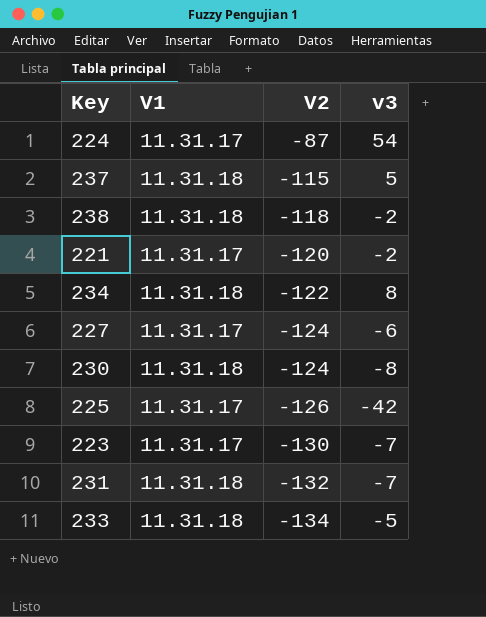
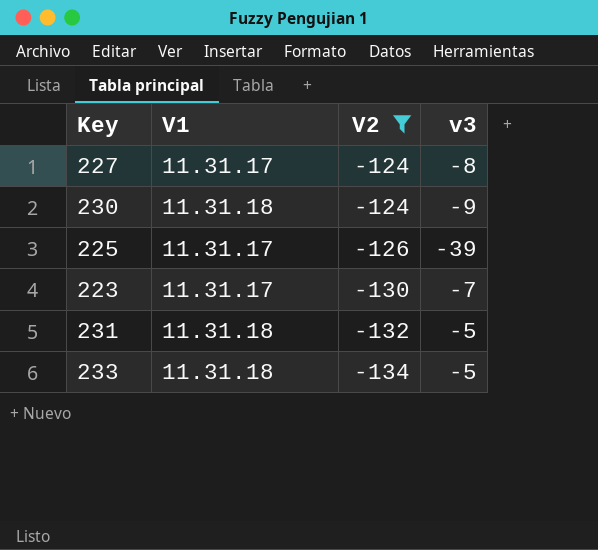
filter: none -> V2 <= -124
227 | v3: -6 -> -8
230 | v3: -8 -> -9
225 | v3: -42 -> -39
231 | v3: -7 -> -5

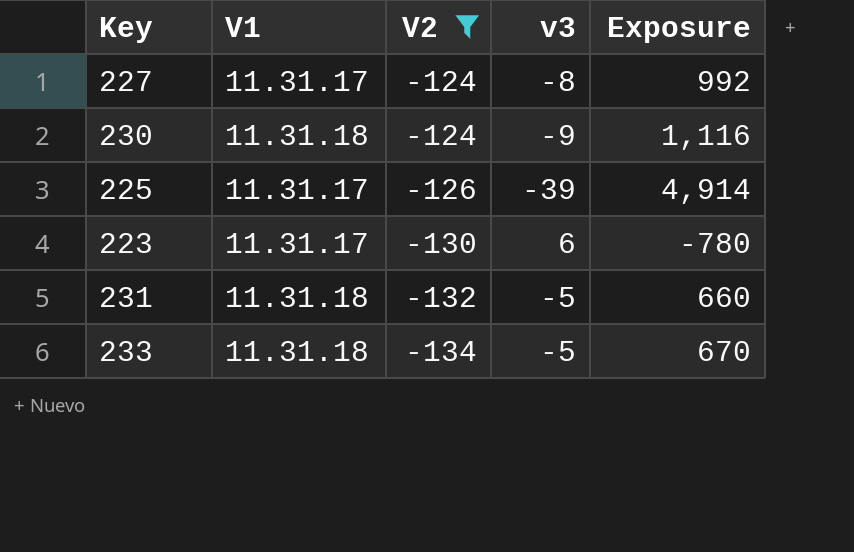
column Exposure | formula: none -> [V2] * [v3]
223 | v3: -7 -> 6

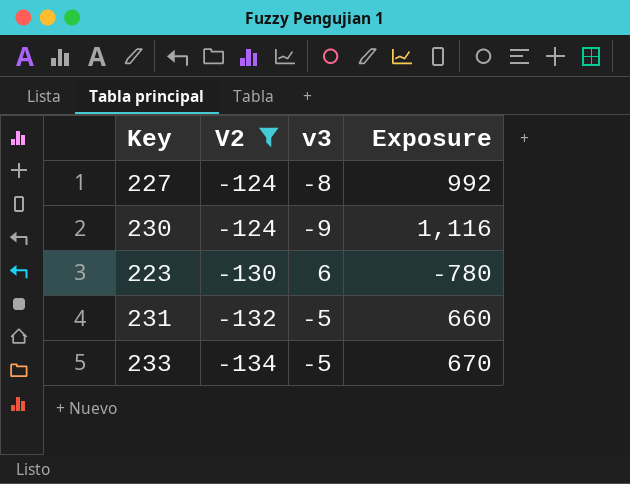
column V1 | position: 2 -> none
row 225: 11.31.17 | -126 | -39 | 4,914 -> none

